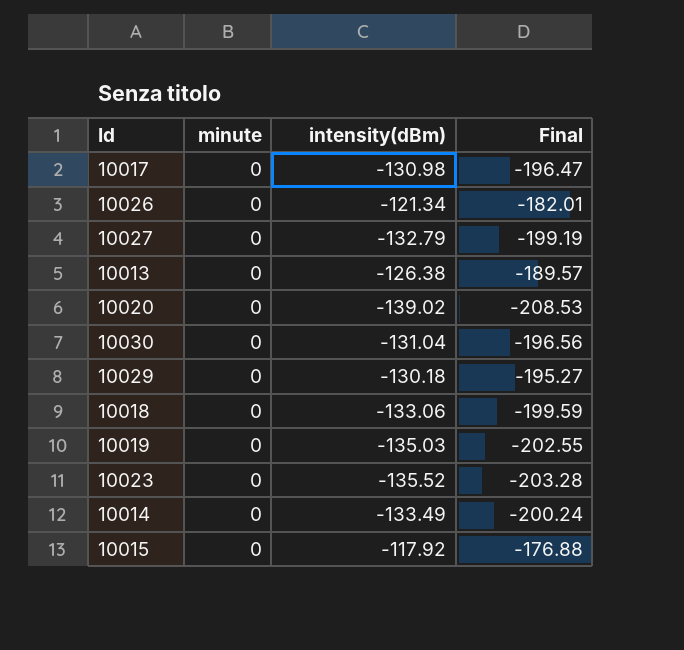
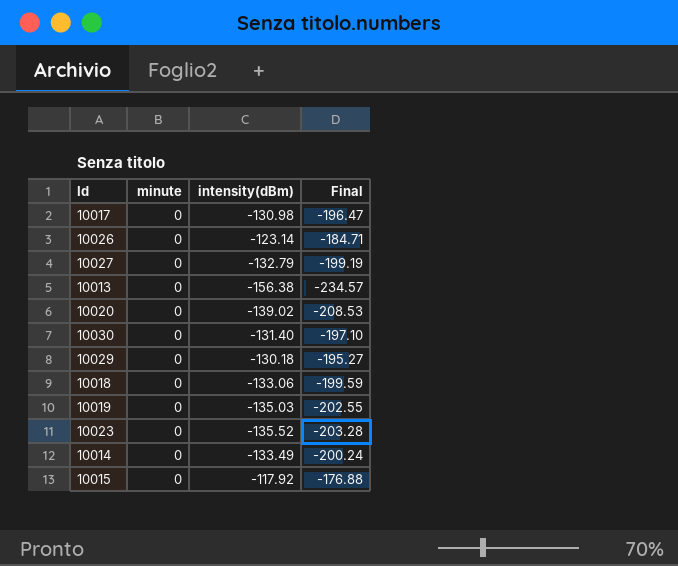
10026 | intensity(dBm): -121.34 -> -123.14
10026 | Final: -182.01 -> -184.71
10013 | intensity(dBm): -126.38 -> -156.38
10013 | Final: -189.57 -> -234.57
10030 | intensity(dBm): -131.04 -> -131.40
10030 | Final: -196.56 -> -197.10

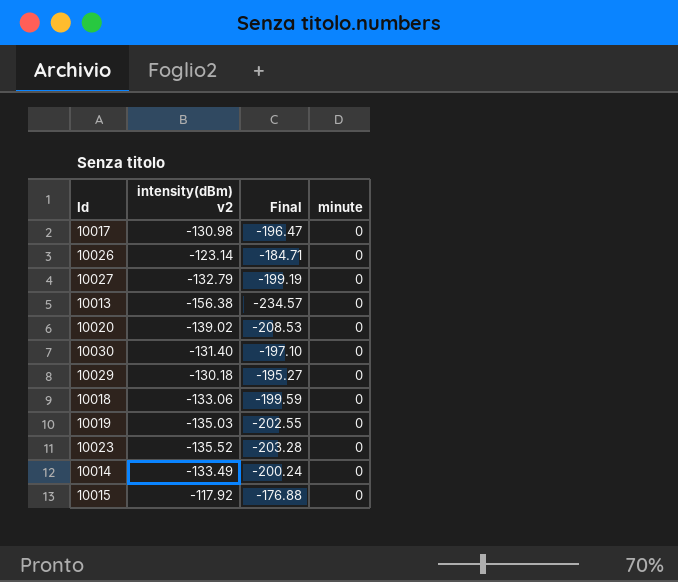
column name: intensity(dBm) -> intensity(dBm) v2
column minute | position: 2 -> 4

